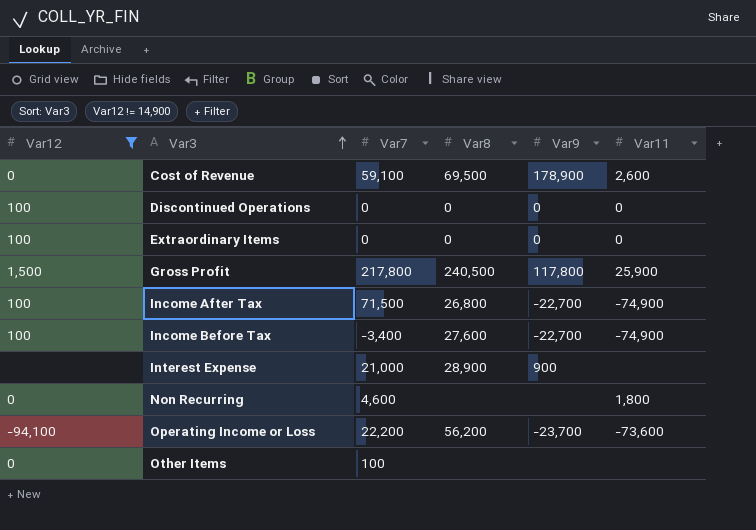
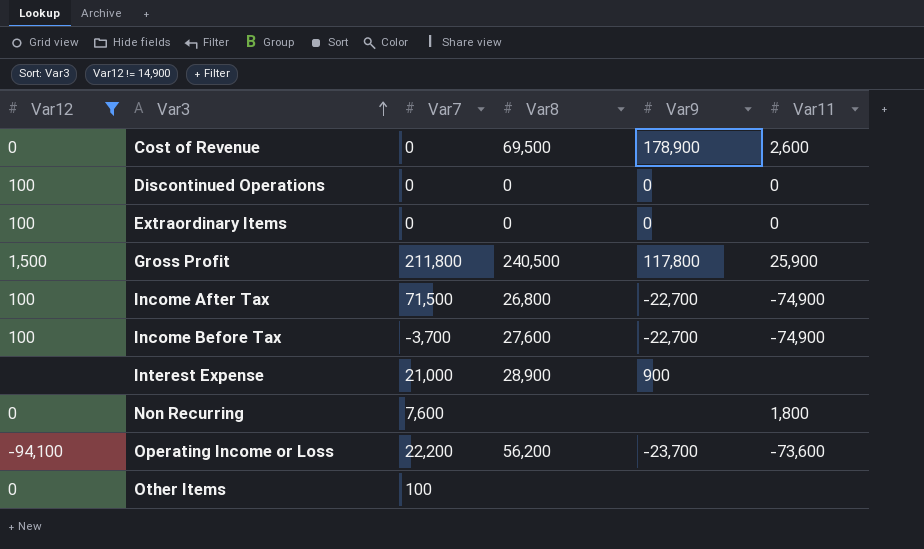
Cost of Revenue | Var7: 59,100 -> 0
Gross Profit | Var7: 217,800 -> 211,800
Income Before Tax | Var7: -3,400 -> -3,700
Non Recurring | Var7: 4,600 -> 7,600

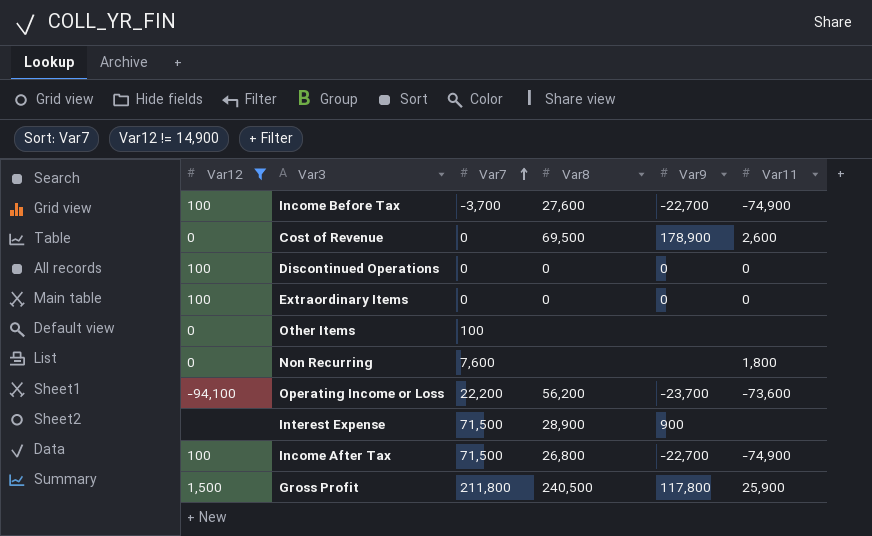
row order: Var3 ascending -> Var7 ascending
Interest Expense | Var7: 21,000 -> 71,500

